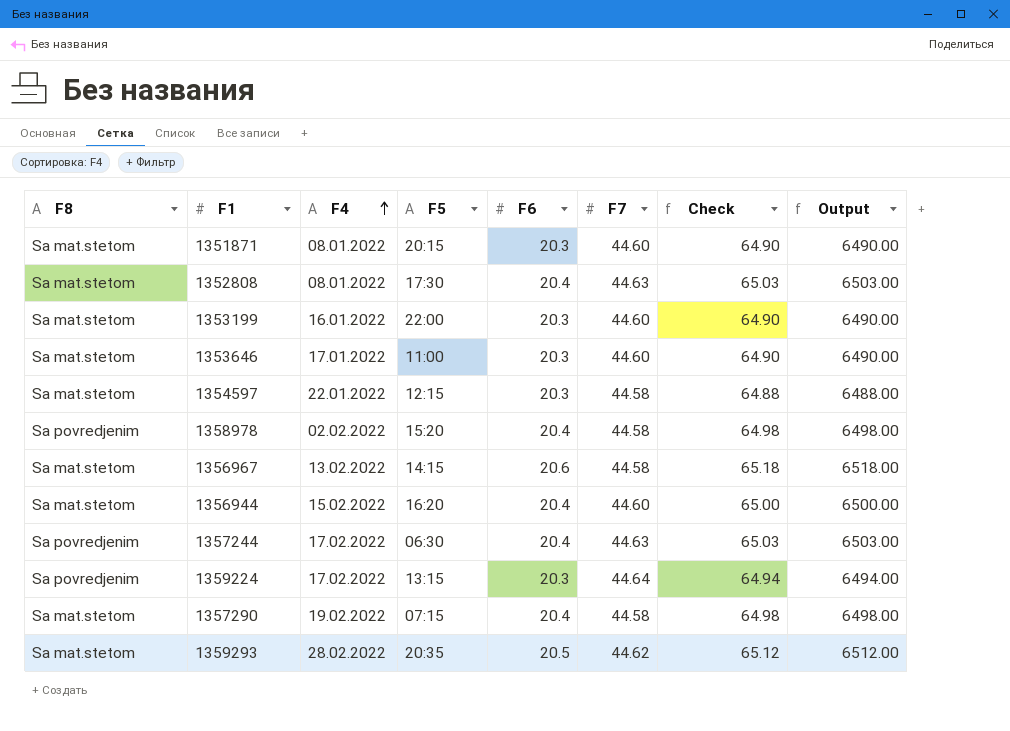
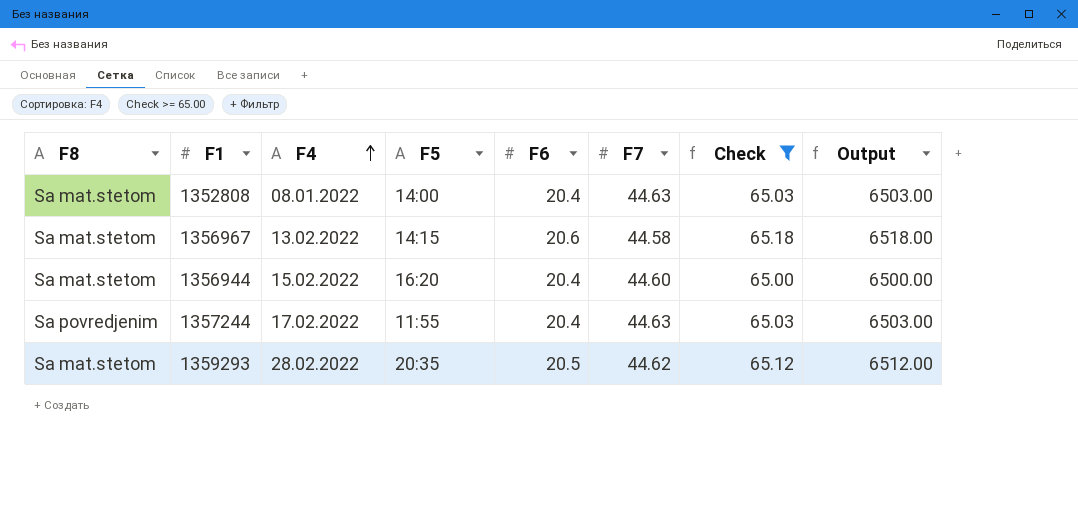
filter: none -> Check >= 65.00
1352808 | F5: 17:30 -> 14:00
1357244 | F5: 06:30 -> 11:55

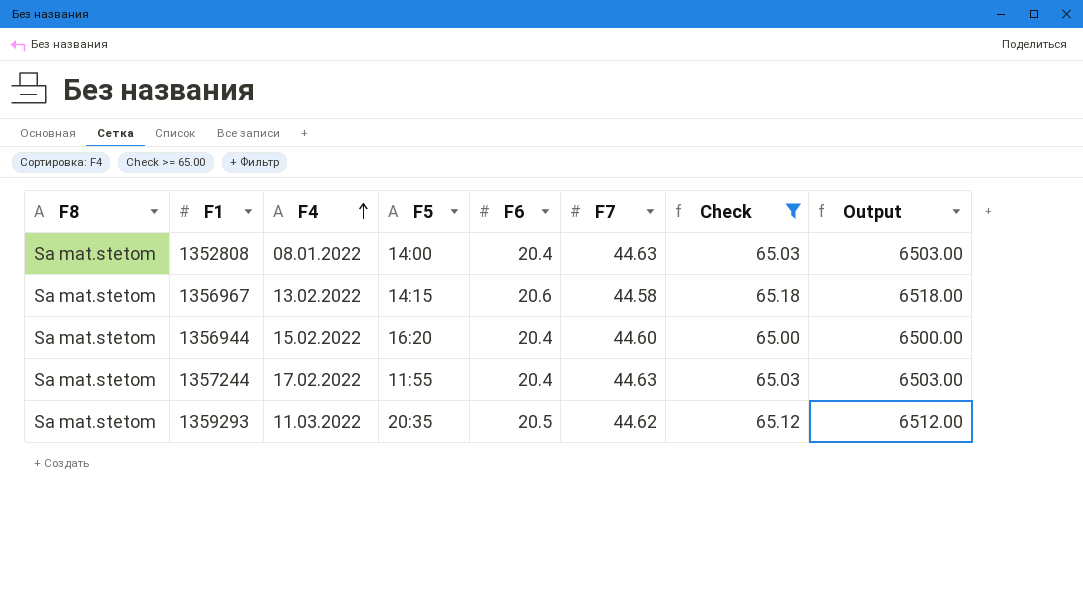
1357244 | F8: Sa povredjenim -> Sa mat.stetom
1359293 | F4: 28.02.2022 -> 11.03.2022

